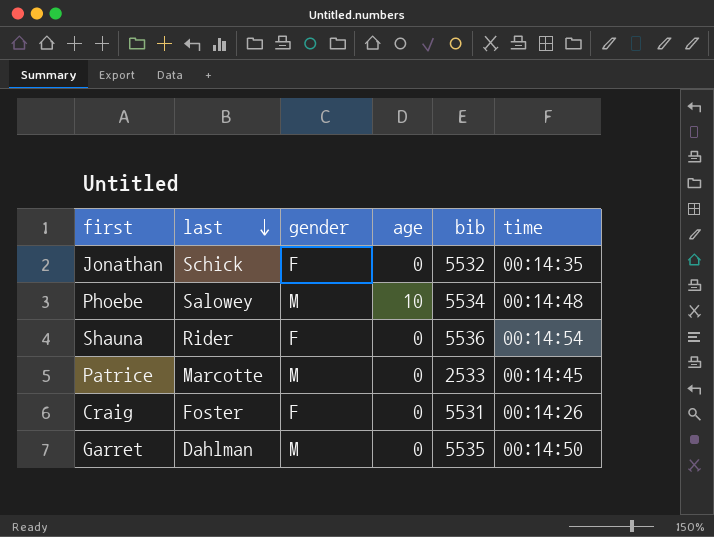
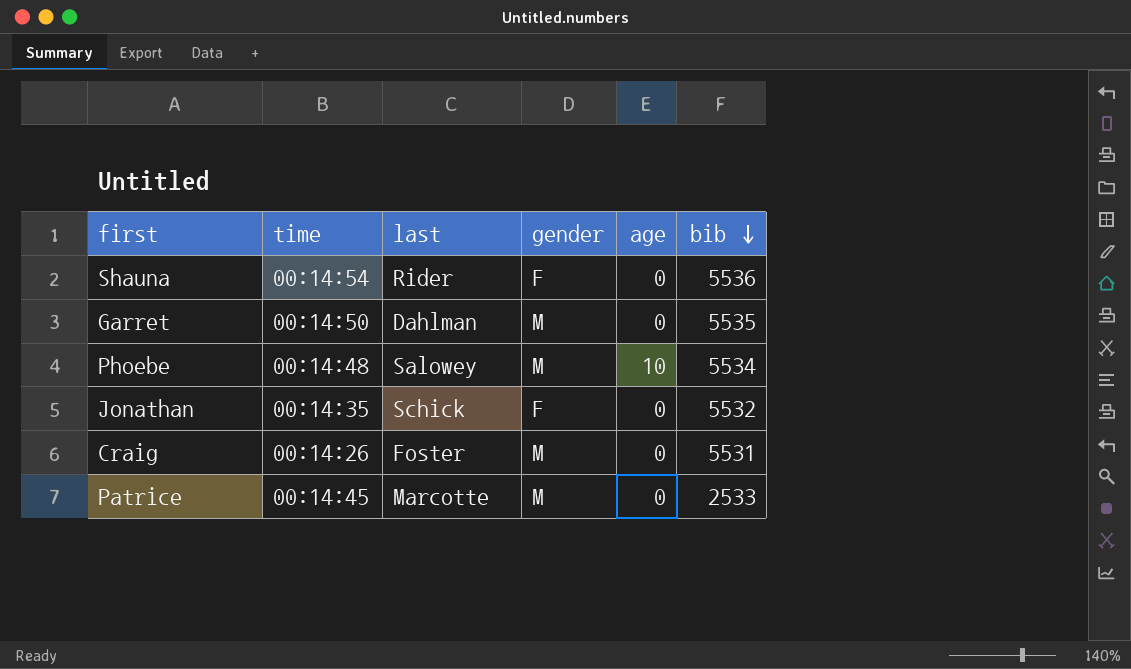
row order: last descending -> bib descending
column time | position: 6 -> 2
Craig | gender: F -> M

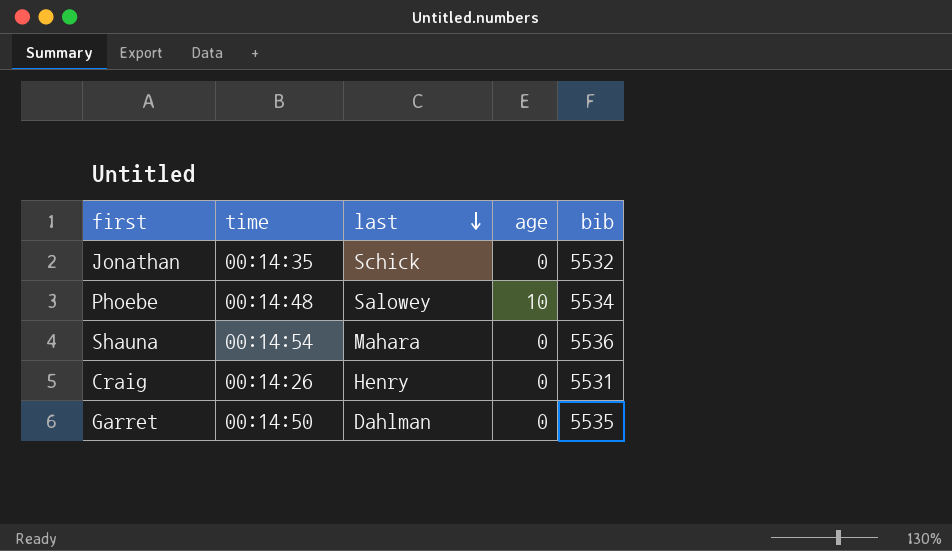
row order: bib descending -> last descending
column gender | position: 4 -> none
row Patrice: 00:14:45 | Marcotte | M | 0 | 2533 -> none
Shauna | last: Rider -> Mahara
Craig | last: Foster -> Henry

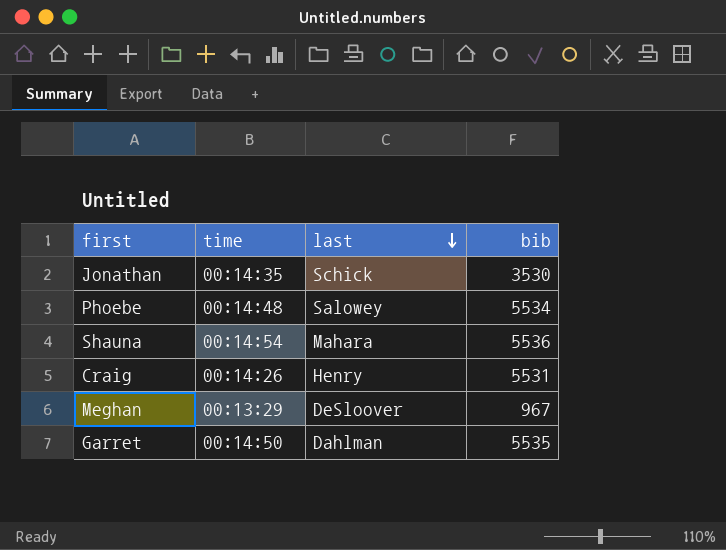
column age | position: 4 -> none
Jonathan | bib: 5532 -> 3530
row Meghan: none -> 00:13:29 | DeSloover | 967

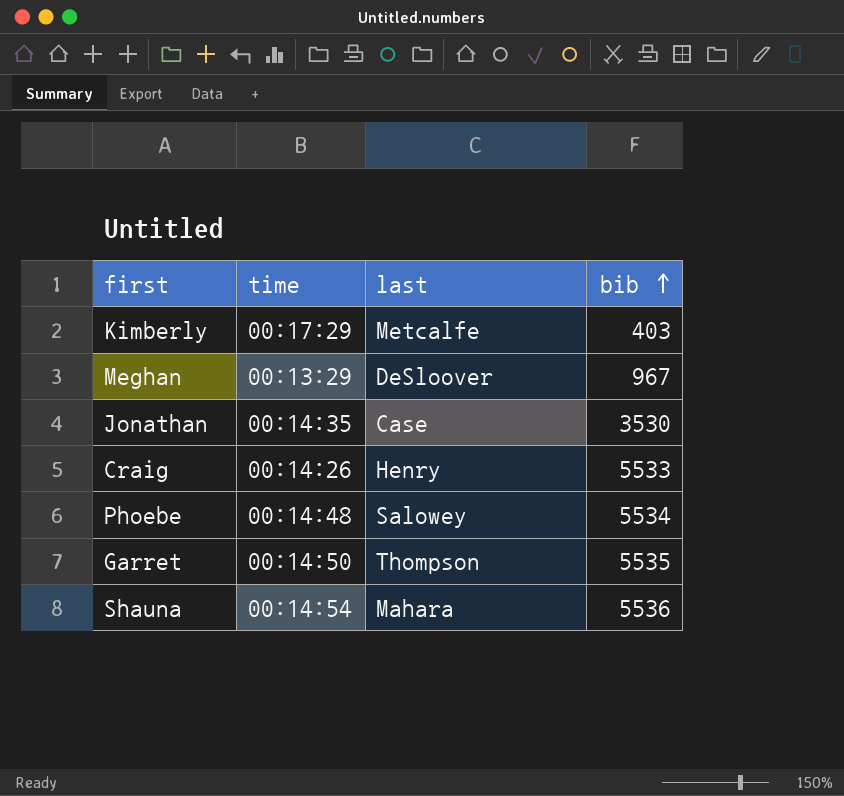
row order: last descending -> bib ascending
row Kimberly: none -> 00:17:29 | Metcalfe | 403
Jonathan | last: Schick -> Case
Craig | bib: 5531 -> 5533
Garret | last: Dahlman -> Thompson

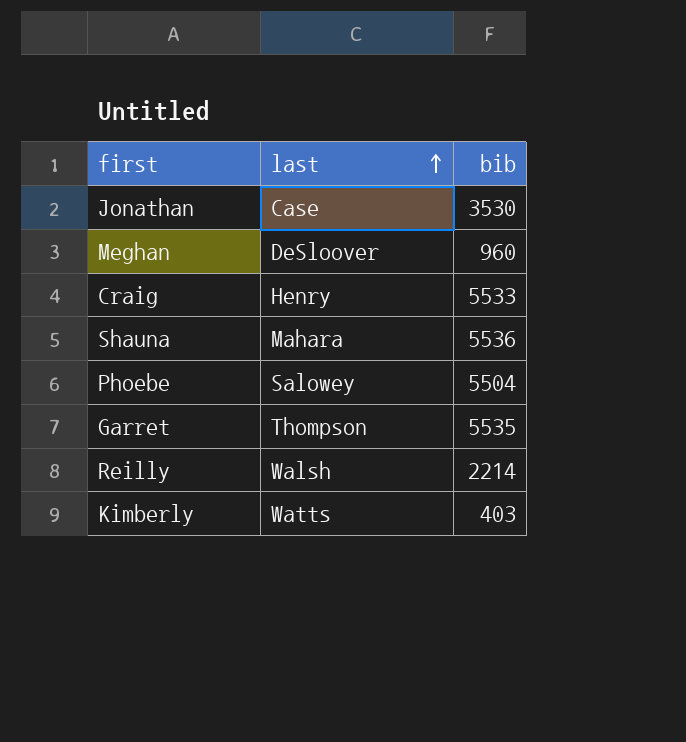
row order: bib ascending -> last ascending
column time | position: 2 -> none
Meghan | bib: 967 -> 960
Phoebe | bib: 5534 -> 5504
row Reilly: none -> Walsh | 2214
Kimberly | last: Metcalfe -> Watts

